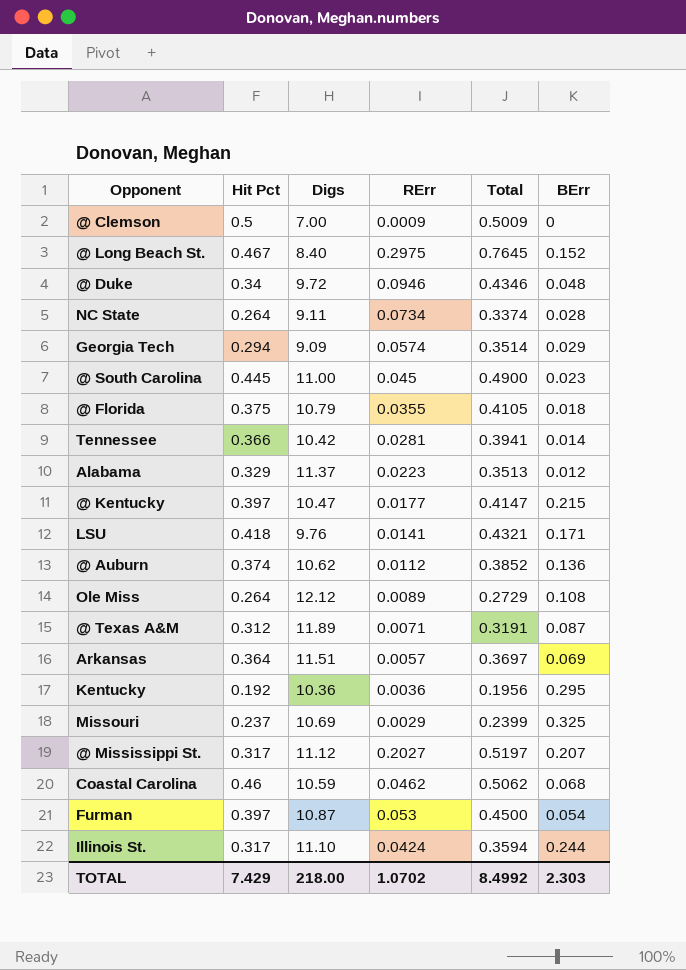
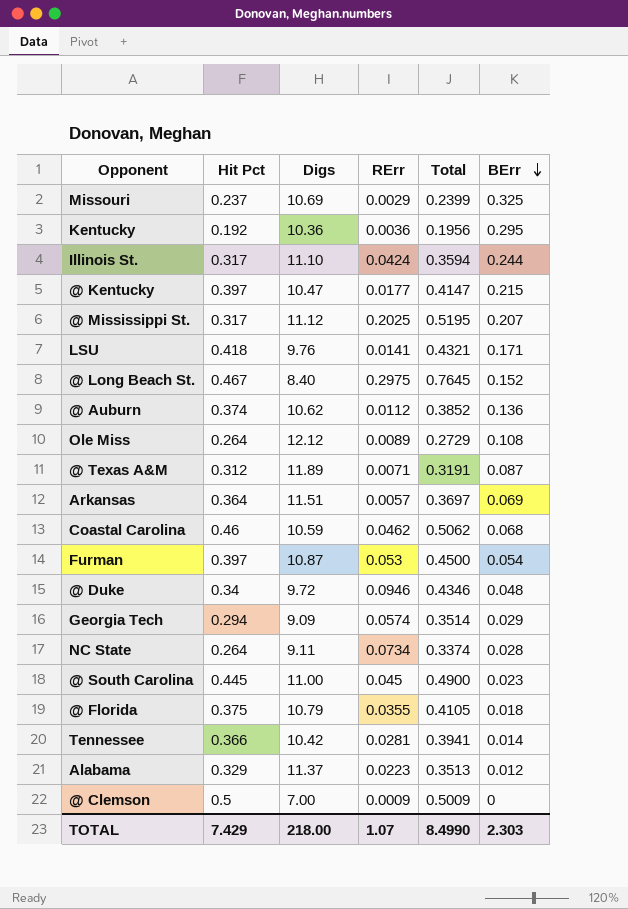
row order: none -> BErr descending
@ Mississippi St. | RErr: 0.2027 -> 0.2025
@ Mississippi St. | Total: 0.5197 -> 0.5195
TOTAL | RErr: 1.0702 -> 1.07
TOTAL | Total: 8.4992 -> 8.4990

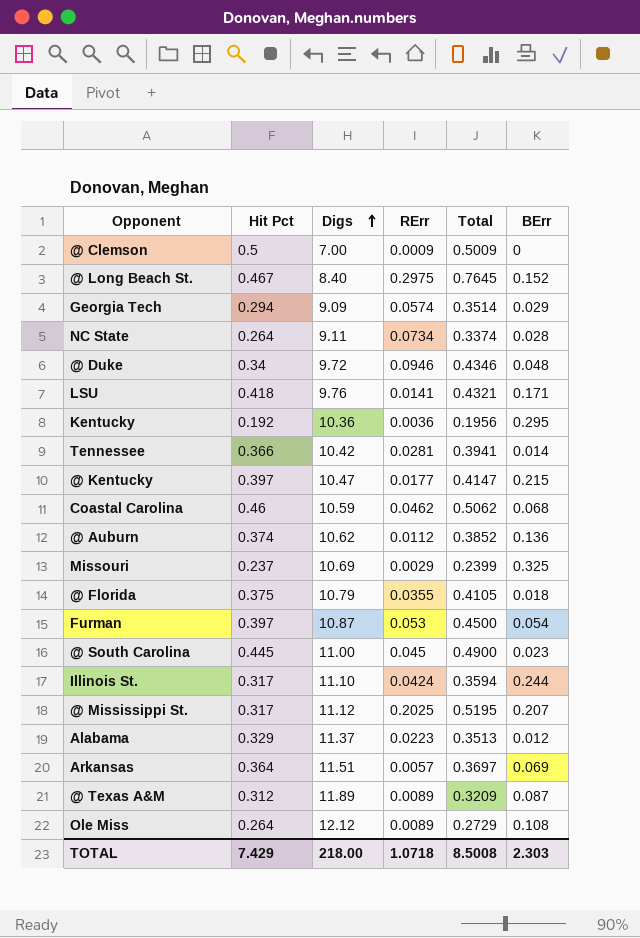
row order: BErr descending -> Digs ascending
@ Texas A&M | RErr: 0.0071 -> 0.0089
@ Texas A&M | Total: 0.3191 -> 0.3209
TOTAL | RErr: 1.07 -> 1.0718
TOTAL | Total: 8.4990 -> 8.5008

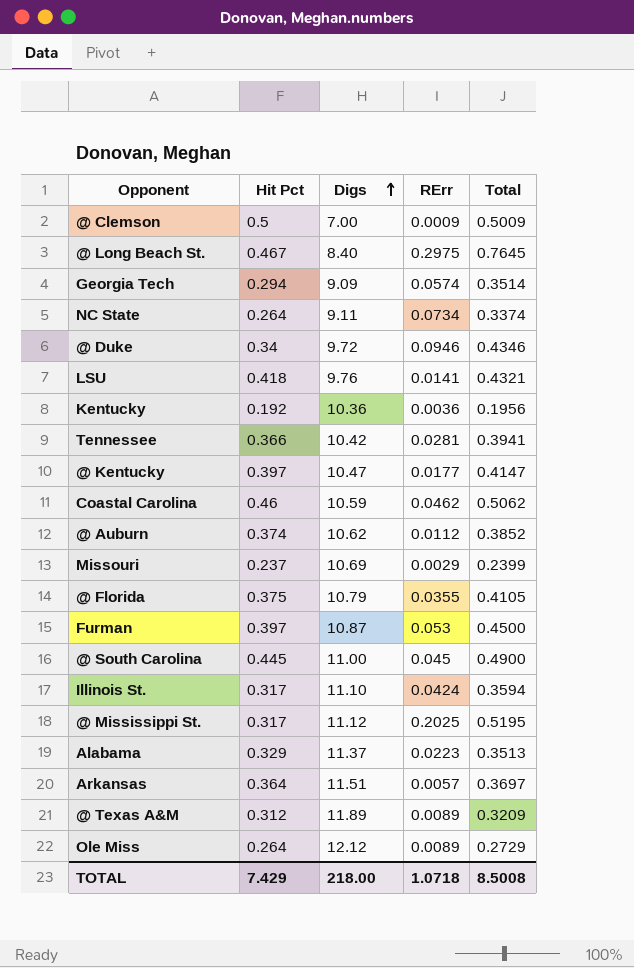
column BErr | position: 6 -> none

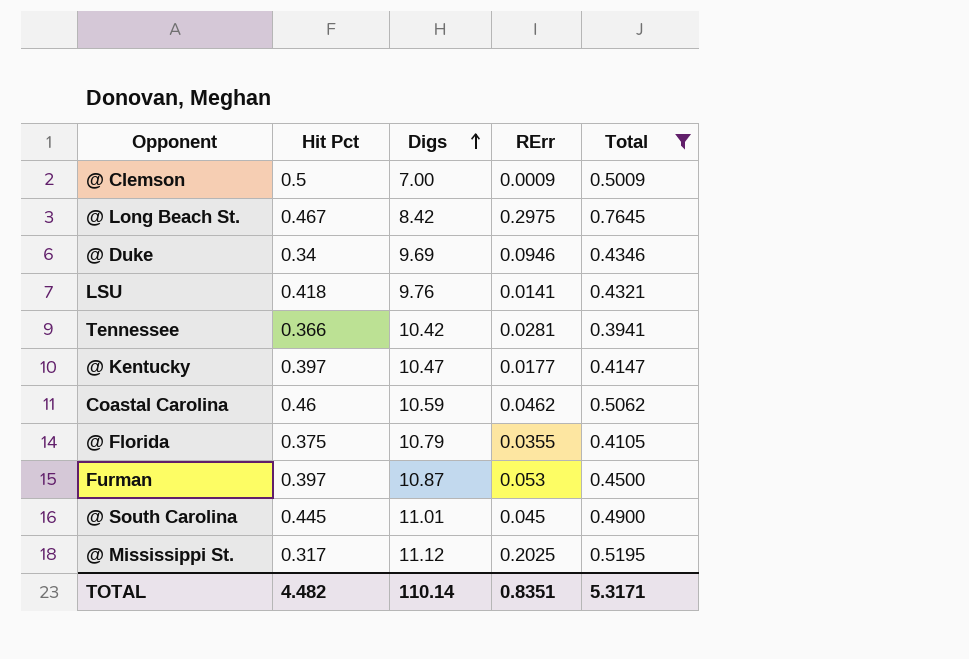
filter: none -> Total >= 0.3941
@ Long Beach St. | Digs: 8.40 -> 8.42
@ Duke | Digs: 9.72 -> 9.69
@ South Carolina | Digs: 11.00 -> 11.01
TOTAL | Hit Pct: 7.429 -> 4.482
TOTAL | Digs: 218.00 -> 110.14
TOTAL | RErr: 1.0718 -> 0.8351
TOTAL | Total: 8.5008 -> 5.3171

